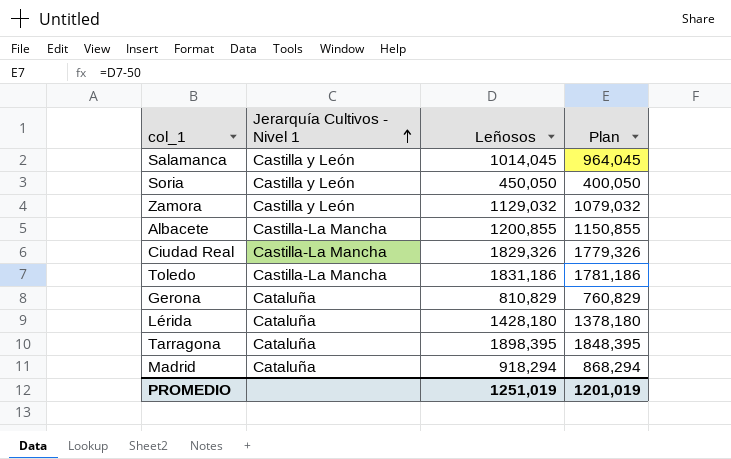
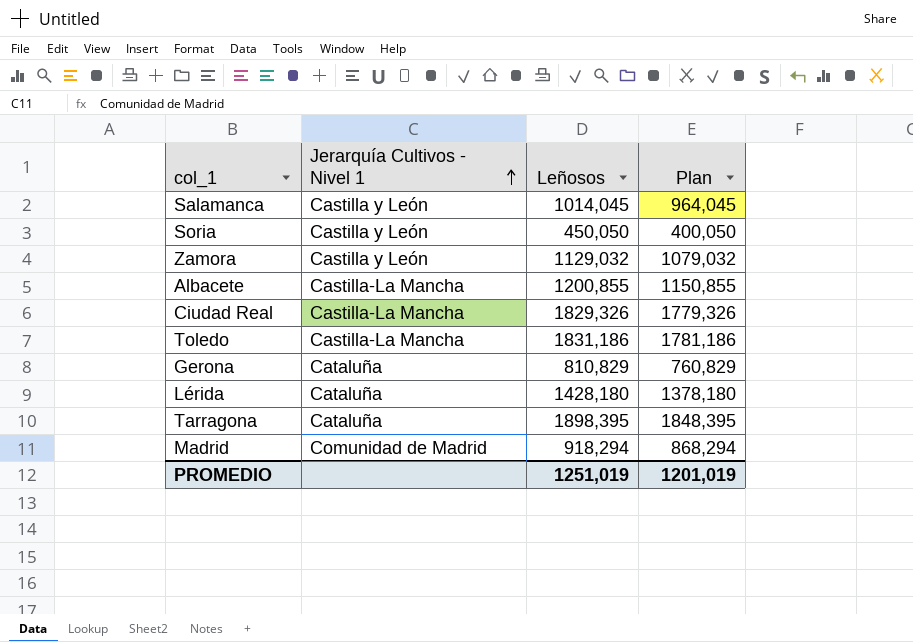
Madrid | Jerarquía Cultivos - Nivel 1: Cataluña -> Comunidad de Madrid

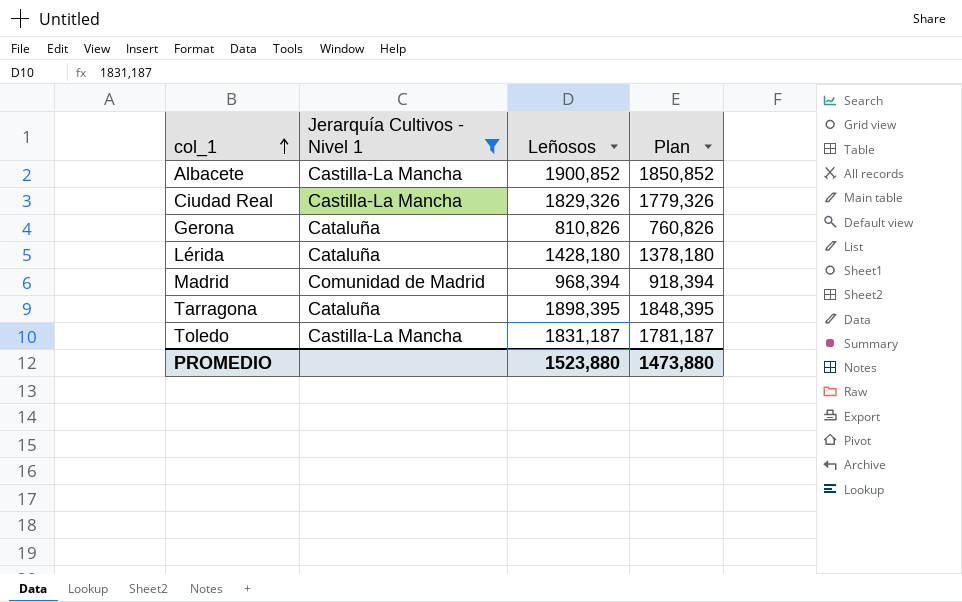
filter: none -> Jerarquía Cultivos - Nivel 1 != Castilla y León
row order: Jerarquía Cultivos - Nivel 1 ascending -> col_1 ascending
Albacete | Leñosos: 1200,855 -> 1900,852
Albacete | Plan: 1150,855 -> 1850,852
Gerona | Leñosos: 810,829 -> 810,826
Gerona | Plan: 760,829 -> 760,826
Madrid | Leñosos: 918,294 -> 968,394
Madrid | Plan: 868,294 -> 918,394
Toledo | Leñosos: 1831,186 -> 1831,187
Toledo | Plan: 1781,186 -> 1781,187
PROMEDIO | Leñosos: 1251,019 -> 1523,880
PROMEDIO | Plan: 1201,019 -> 1473,880

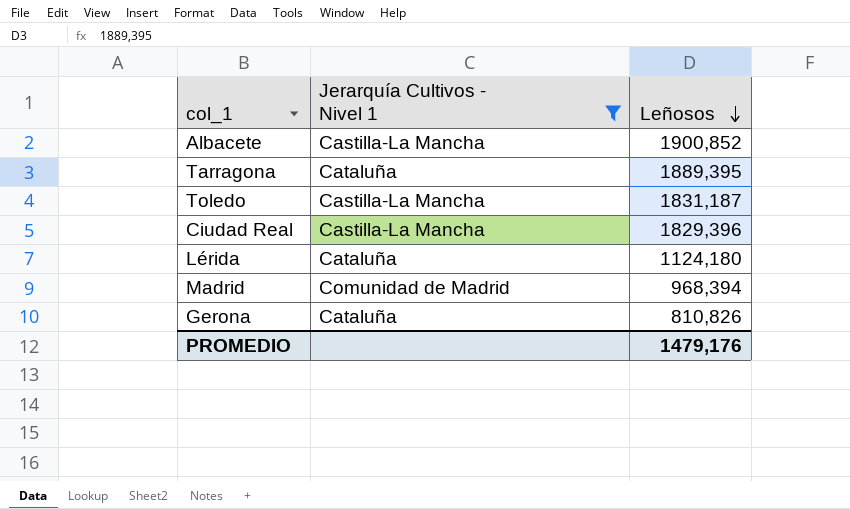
row order: col_1 ascending -> Leñosos descending
column Plan | formula: [Leñosos] - 50 -> none
Tarragona | Leñosos: 1898,395 -> 1889,395
Ciudad Real | Leñosos: 1829,326 -> 1829,396
Lérida | Leñosos: 1428,180 -> 1124,180
PROMEDIO | Leñosos: 1523,880 -> 1479,176

